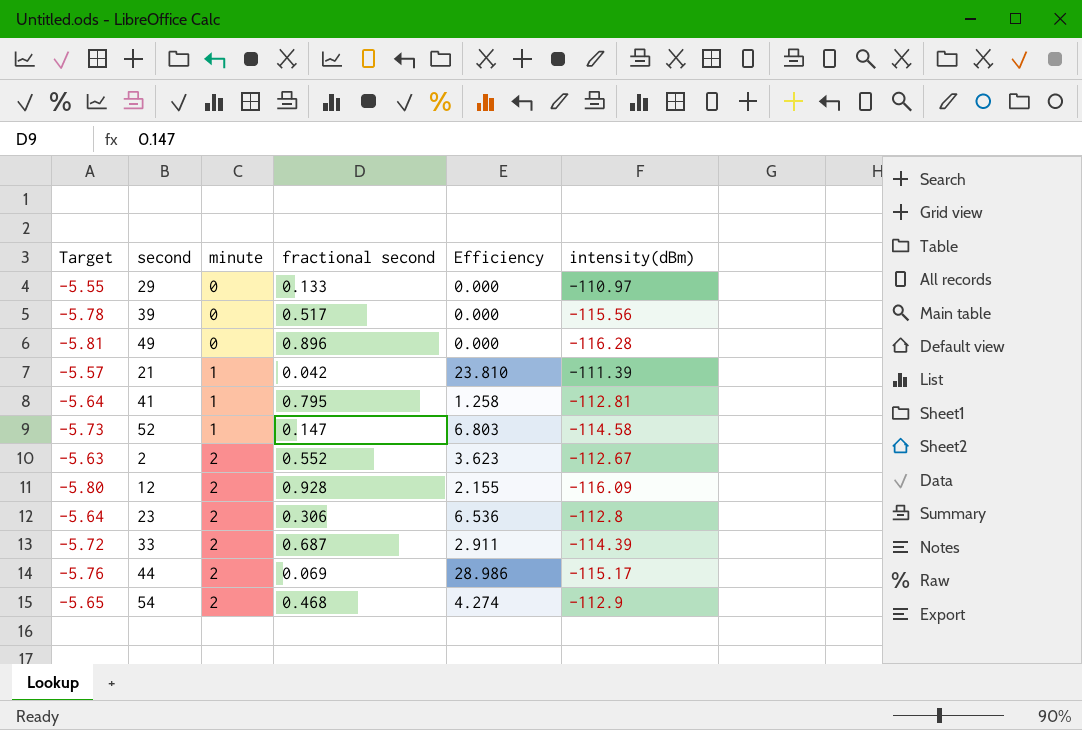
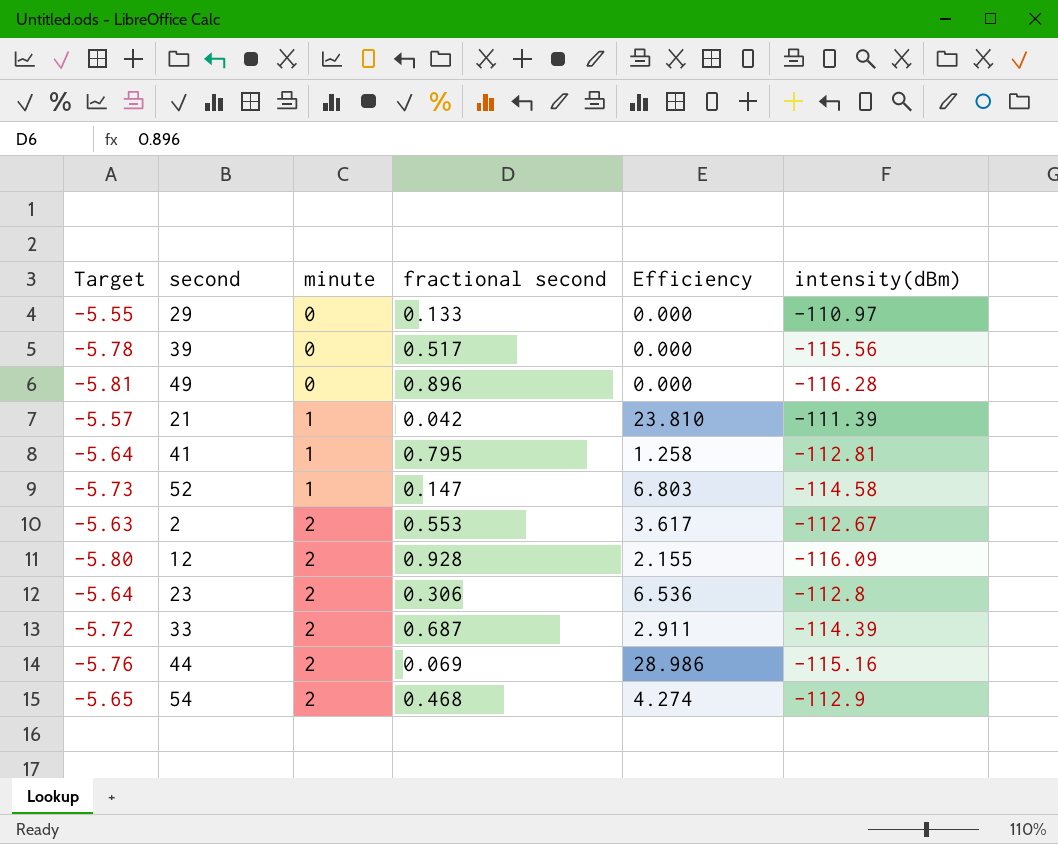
2 | fractional second: 0.552 -> 0.553
2 | Efficiency: 3.623 -> 3.617
44 | intensity(dBm): -115.17 -> -115.16

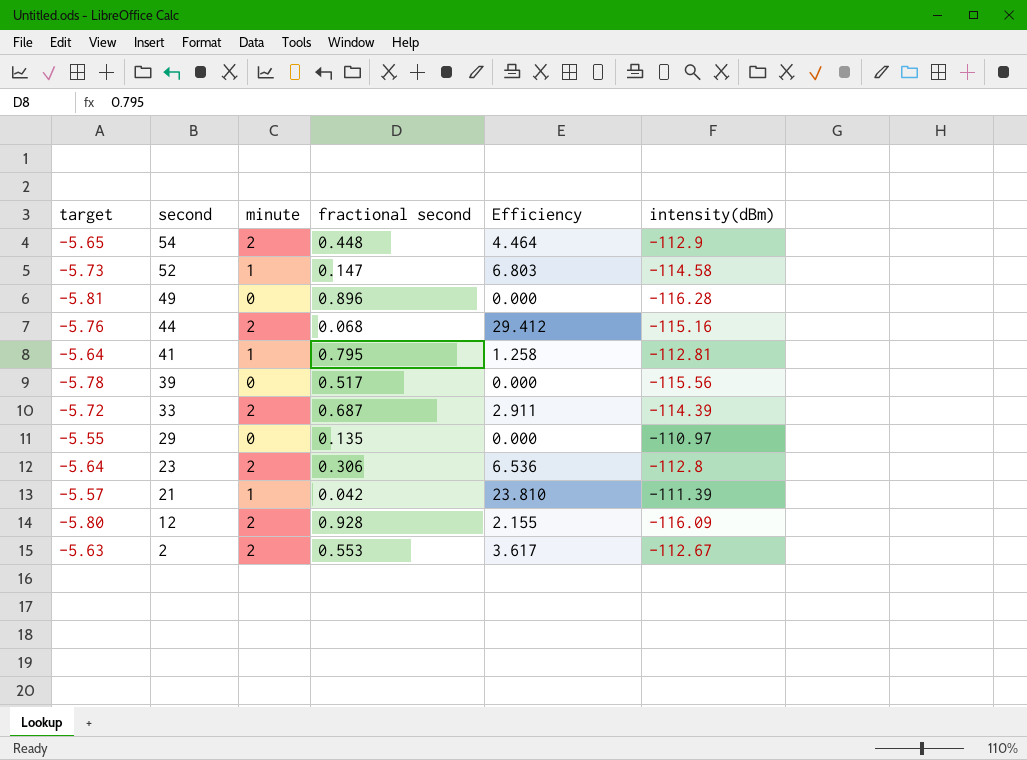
row order: minute ascending -> second descending
column name: Target -> target
54 | fractional second: 0.468 -> 0.448
54 | Efficiency: 4.274 -> 4.464
44 | fractional second: 0.069 -> 0.068
44 | Efficiency: 28.986 -> 29.412
29 | fractional second: 0.133 -> 0.135

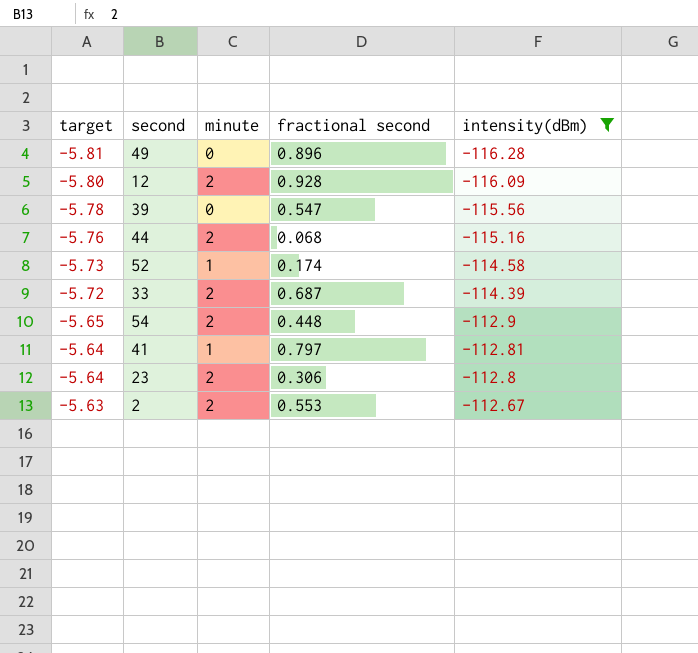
filter: none -> intensity(dBm) <= -112.67
row order: second descending -> target ascending
column Efficiency | formula: [minute] / [fractional second] -> none
39 | fractional second: 0.517 -> 0.547
52 | fractional second: 0.147 -> 0.174
41 | fractional second: 0.795 -> 0.797

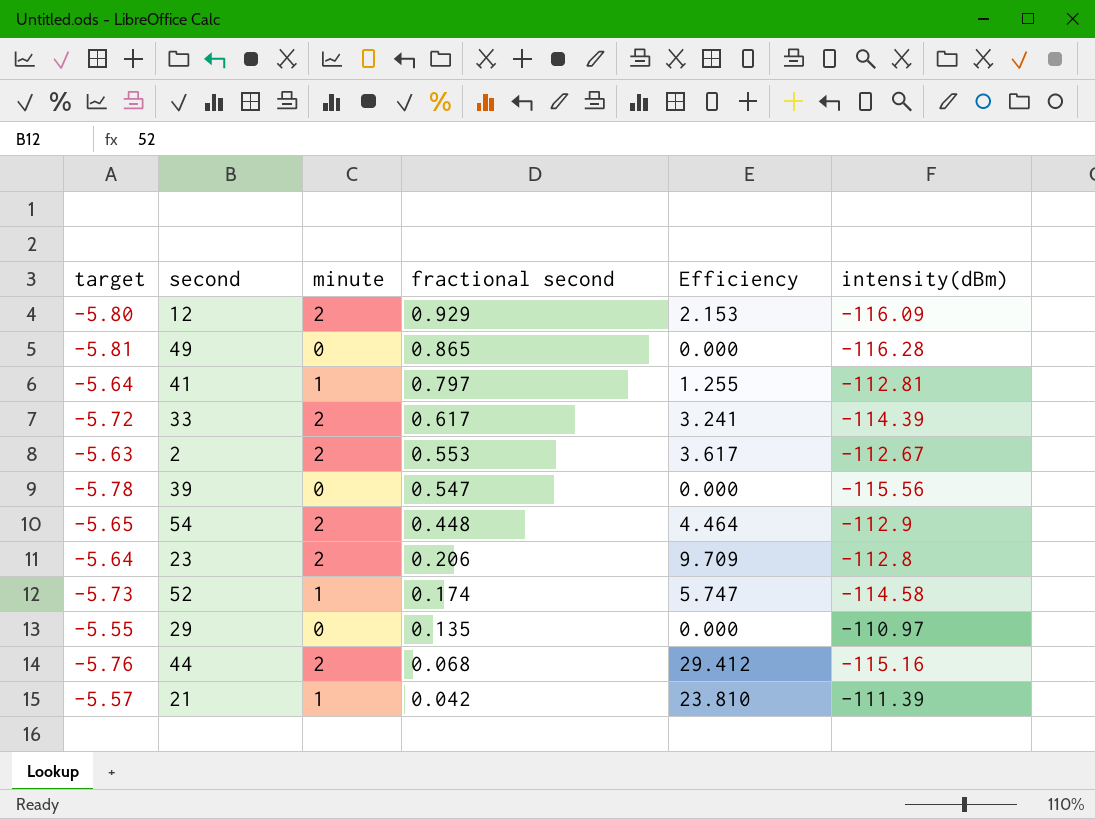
filter: intensity(dBm) <= -112.67 -> none
row order: target ascending -> fractional second descending
column Efficiency | formula: none -> [minute] / [fractional second]
12 | fractional second: 0.928 -> 0.929
49 | fractional second: 0.896 -> 0.865
33 | fractional second: 0.687 -> 0.617
23 | fractional second: 0.306 -> 0.206

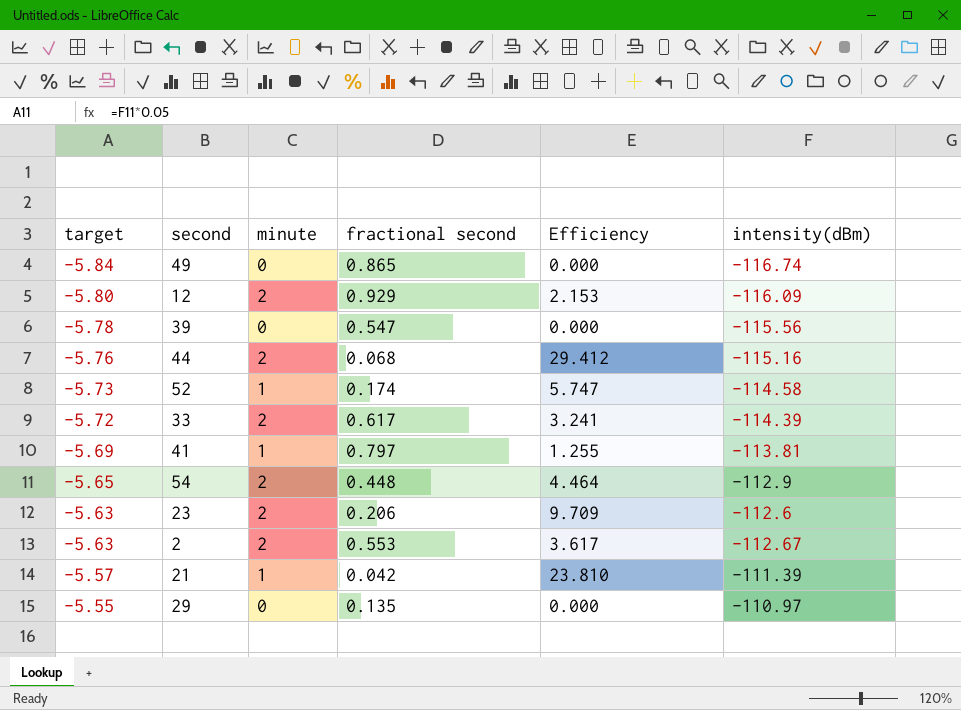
row order: fractional second descending -> target ascending
49 | target: -5.81 -> -5.84
49 | intensity(dBm): -116.28 -> -116.74
41 | target: -5.64 -> -5.69
41 | intensity(dBm): -112.81 -> -113.81
23 | target: -5.64 -> -5.63
23 | intensity(dBm): -112.8 -> -112.6

